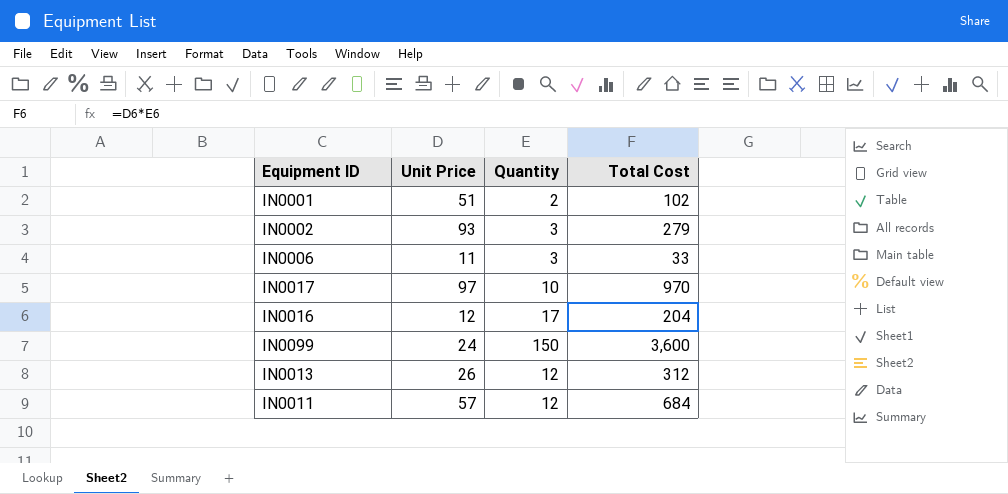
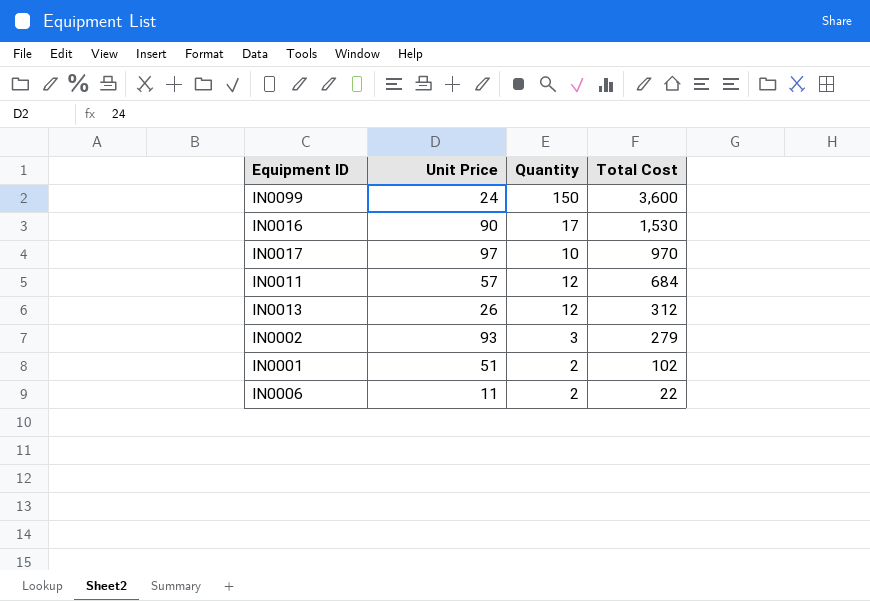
row order: none -> Total Cost descending
IN0016 | Unit Price: 12 -> 90
IN0016 | Total Cost: 204 -> 1,530
IN0006 | Quantity: 3 -> 2
IN0006 | Total Cost: 33 -> 22

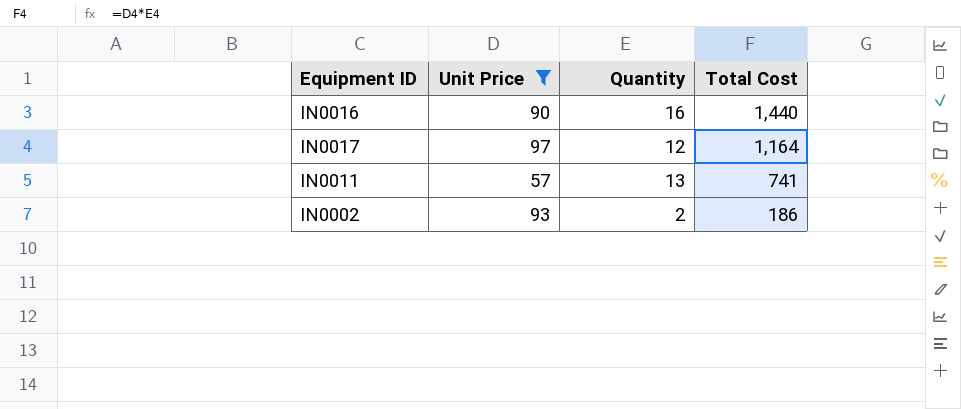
filter: none -> Unit Price >= 57
IN0016 | Quantity: 17 -> 16
IN0016 | Total Cost: 1,530 -> 1,440
IN0017 | Quantity: 10 -> 12
IN0017 | Total Cost: 970 -> 1,164
IN0011 | Quantity: 12 -> 13
IN0011 | Total Cost: 684 -> 741
IN0002 | Quantity: 3 -> 2
IN0002 | Total Cost: 279 -> 186

